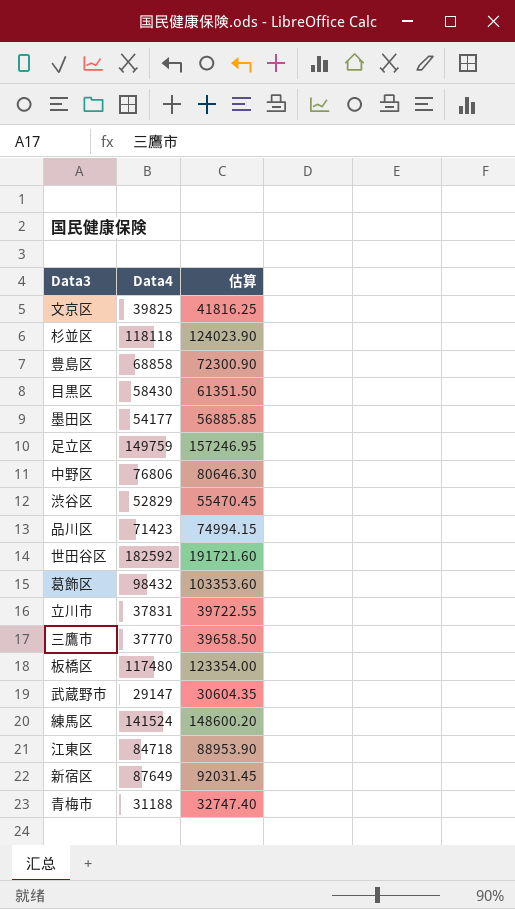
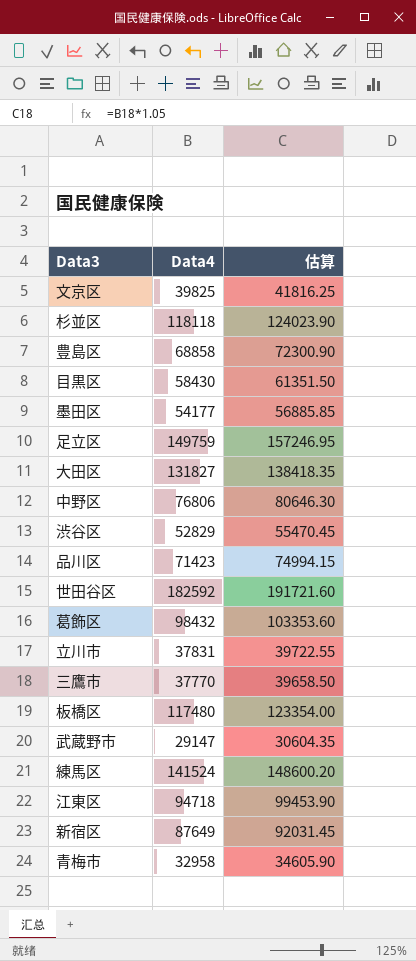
row 大田区: none -> 131827 | 138418.35
江東区 | Data4: 84718 -> 94718
江東区 | 估算: 88953.90 -> 99453.90
青梅市 | Data4: 31188 -> 32958
青梅市 | 估算: 32747.40 -> 34605.90

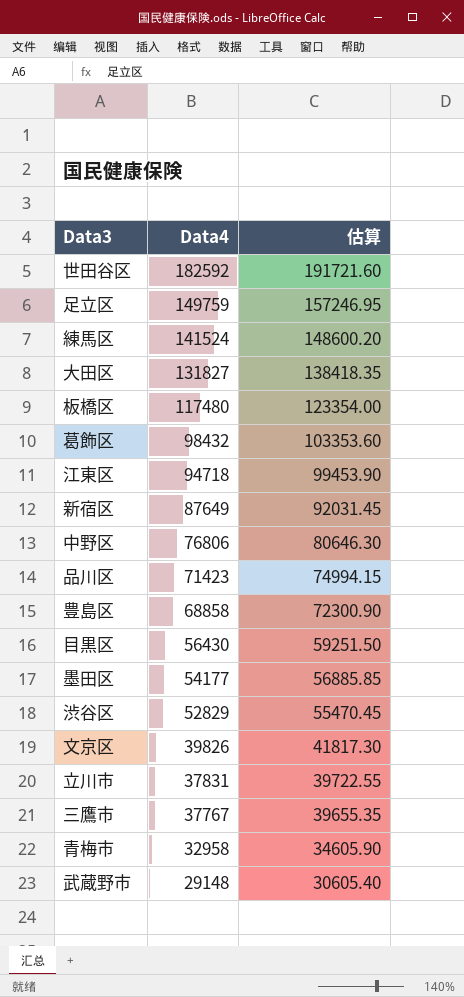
row order: none -> Data4 descending
row 杉並区: 118118 | 124023.90 -> none
目黒区 | Data4: 58430 -> 56430
目黒区 | 估算: 61351.50 -> 59251.50
文京区 | Data4: 39825 -> 39826
文京区 | 估算: 41816.25 -> 41817.30
三鷹市 | Data4: 37770 -> 37767
三鷹市 | 估算: 39658.50 -> 39655.35
武蔵野市 | Data4: 29147 -> 29148
武蔵野市 | 估算: 30604.35 -> 30605.40

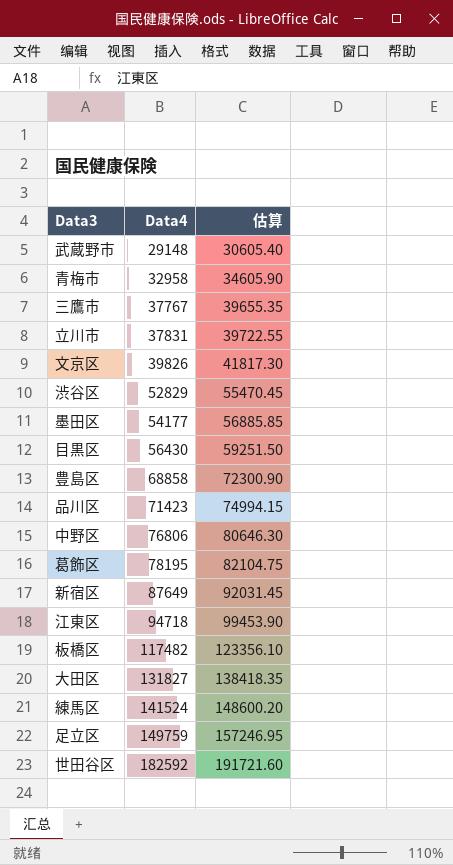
row order: Data4 descending -> Data4 ascending
葛飾区 | Data4: 98432 -> 78195
葛飾区 | 估算: 103353.60 -> 82104.75
板橋区 | Data4: 117480 -> 117482
板橋区 | 估算: 123354.00 -> 123356.10

